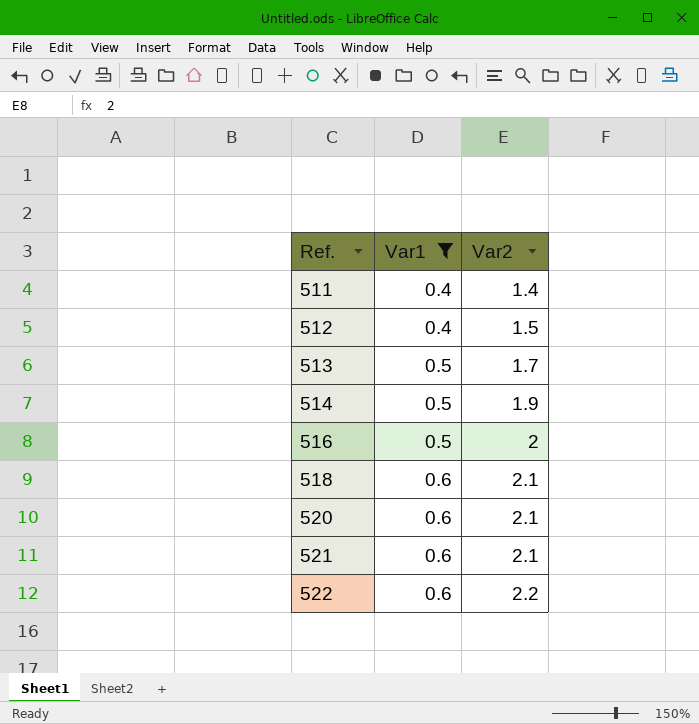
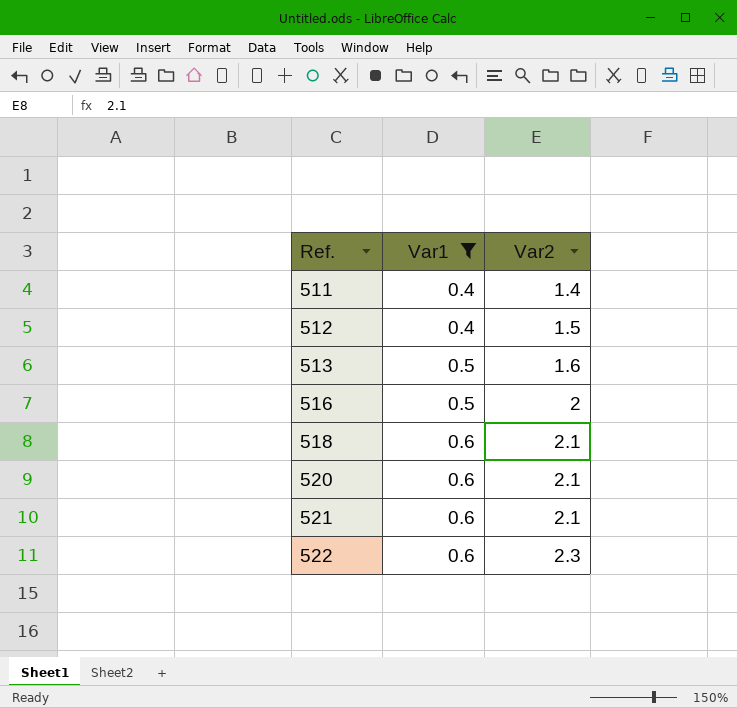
row 514: 0.5 | 1.9 -> none
513 | Var2: 1.7 -> 1.6
522 | Var2: 2.2 -> 2.3

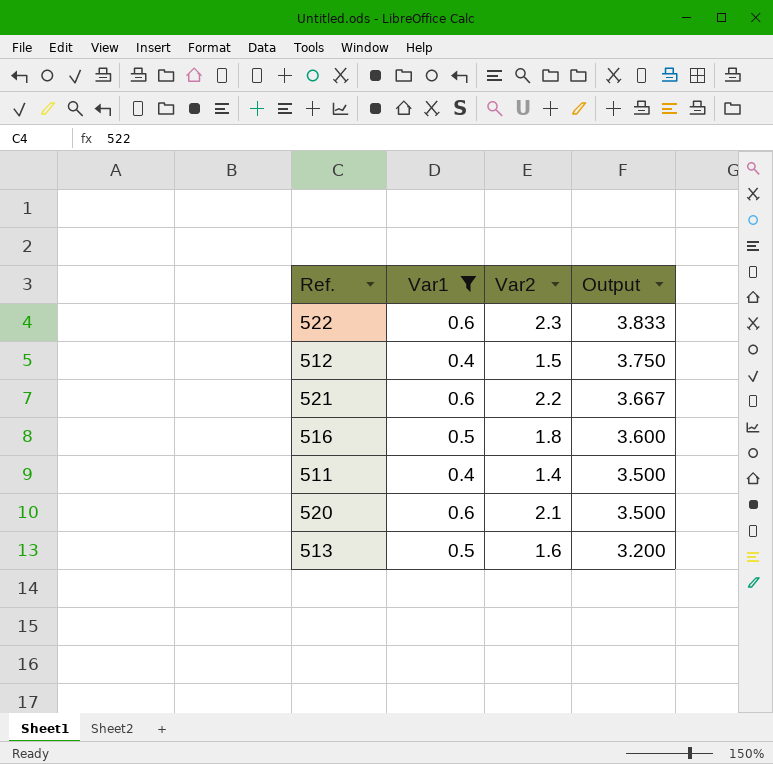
row order: Ref. ascending -> Output descending
column Output | formula: none -> [Var2] / [Var1]
row 518: 0.6 | 2.1 -> none
521 | Var2: 2.1 -> 2.2
516 | Var2: 2 -> 1.8

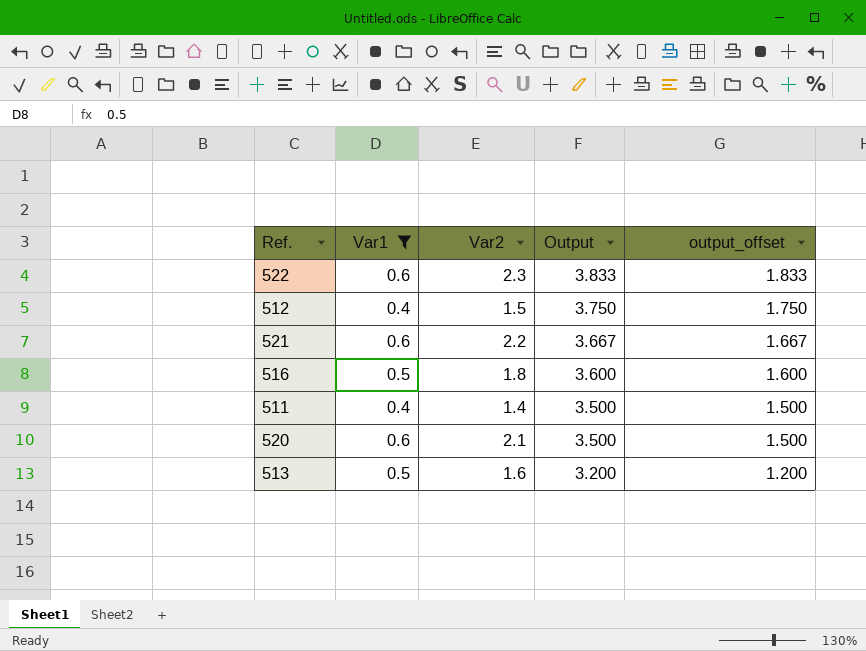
column output_offset | formula: none -> [Output] - 2

